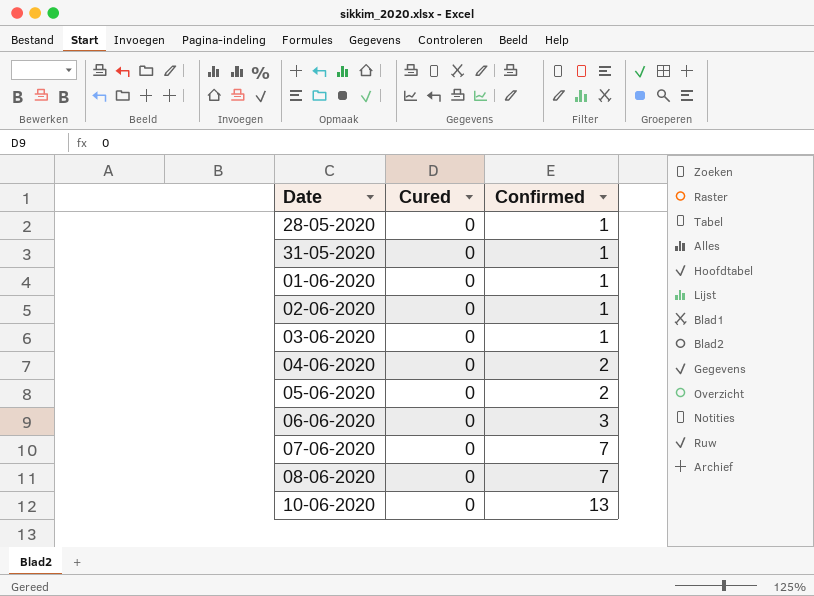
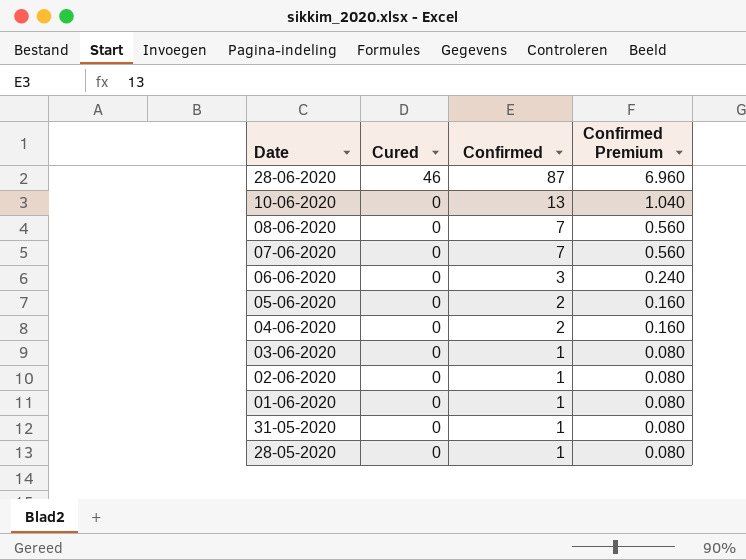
row order: Date ascending -> Date descending
column Confirmed Premium | formula: none -> [Confirmed] * 0.08
row 28-06-2020: none -> 46 | 87 | 6.960

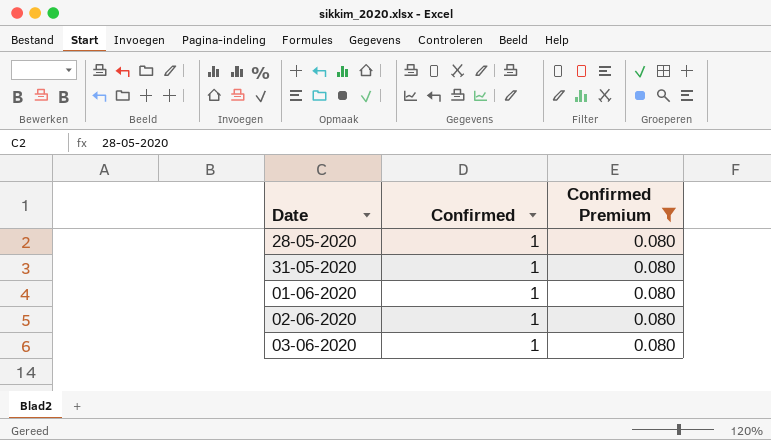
filter: none -> Confirmed Premium = 0.080
row order: Date descending -> Date ascending
column Cured | position: 2 -> none

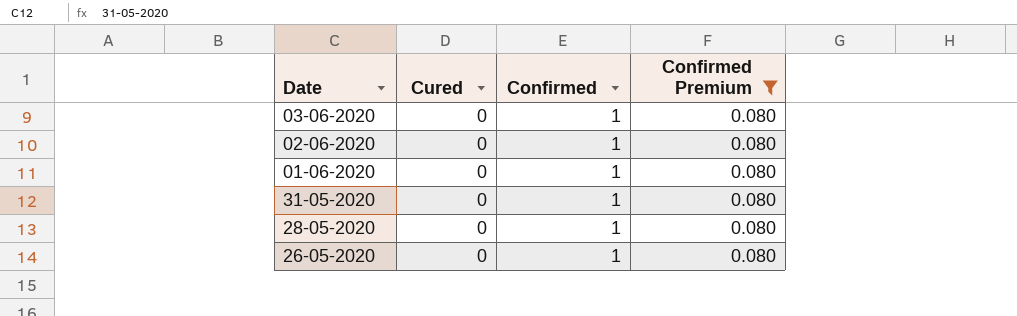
row order: Date ascending -> Date descending
column Cured | position: none -> 2
row 26-05-2020: none -> 0 | 1 | 0.080

